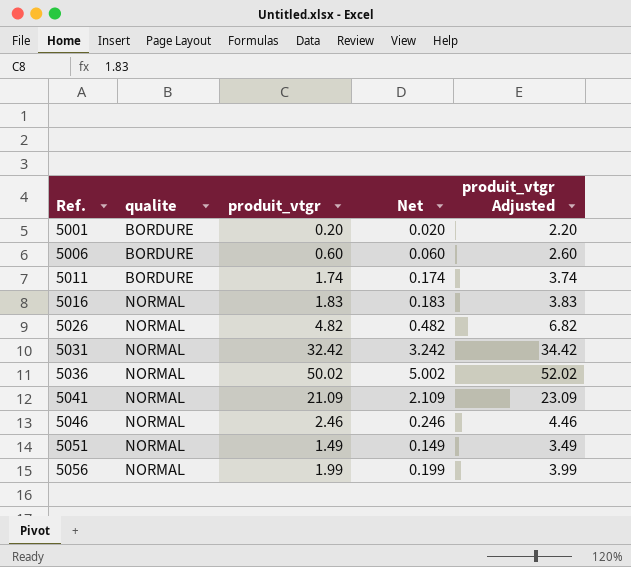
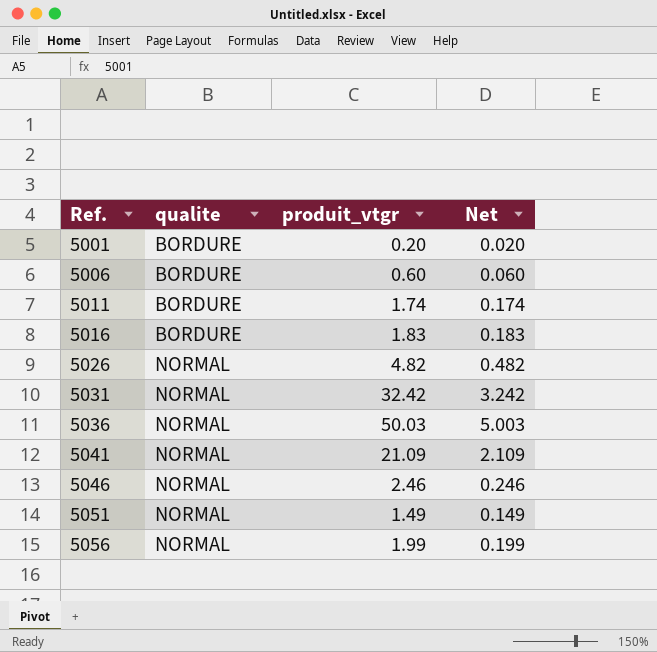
column produit_vtgr Adjusted | formula: [produit_vtgr] + 2 -> none
5016 | qualite: NORMAL -> BORDURE
5036 | produit_vtgr: 50.02 -> 50.03
5036 | Net: 5.002 -> 5.003

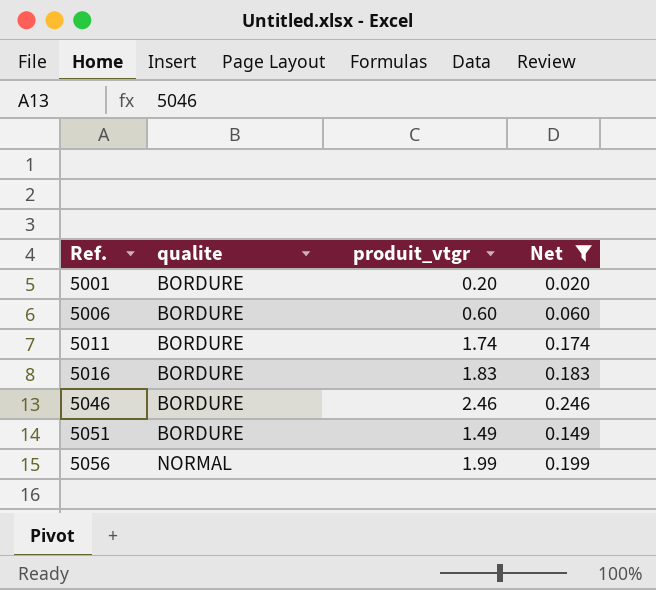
filter: none -> Net <= 0.246
5046 | qualite: NORMAL -> BORDURE
5051 | qualite: NORMAL -> BORDURE

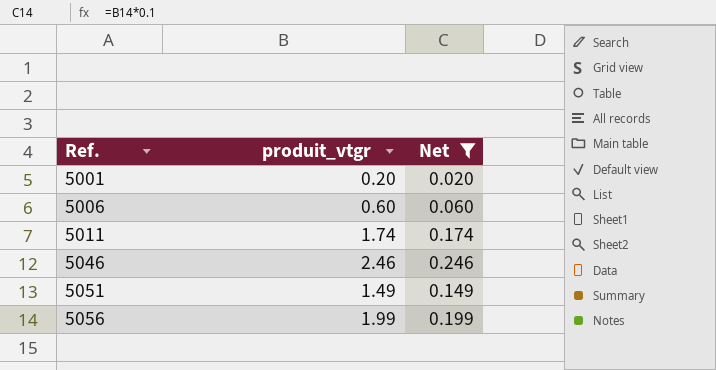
column qualite | position: 2 -> none
row 5016: BORDURE | 1.83 | 0.183 -> none

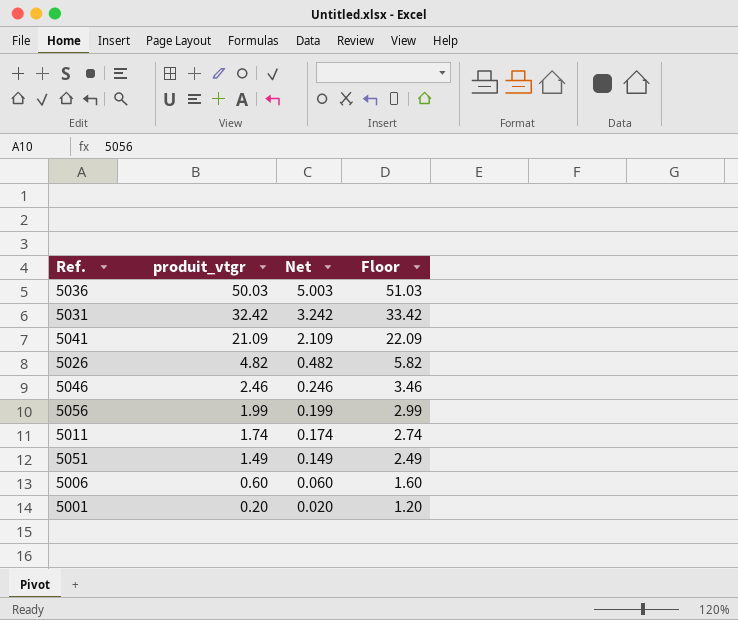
filter: Net <= 0.246 -> none
row order: Ref. ascending -> produit_vtgr descending
column Floor | formula: none -> [produit_vtgr] + 1

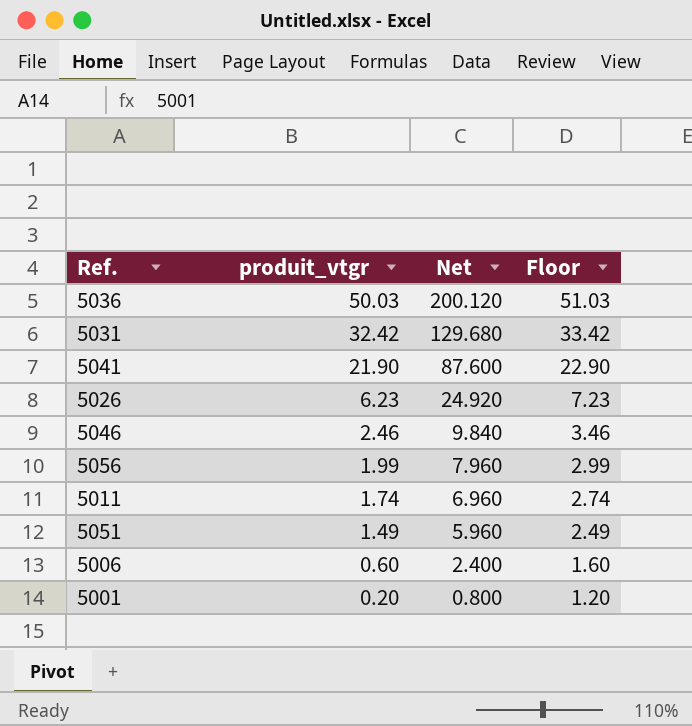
column Net | formula: [produit_vtgr] * 0.1 -> [produit_vtgr] * 4
5041 | produit_vtgr: 21.09 -> 21.90
5041 | Floor: 22.09 -> 22.90
5026 | produit_vtgr: 4.82 -> 6.23
5026 | Floor: 5.82 -> 7.23

